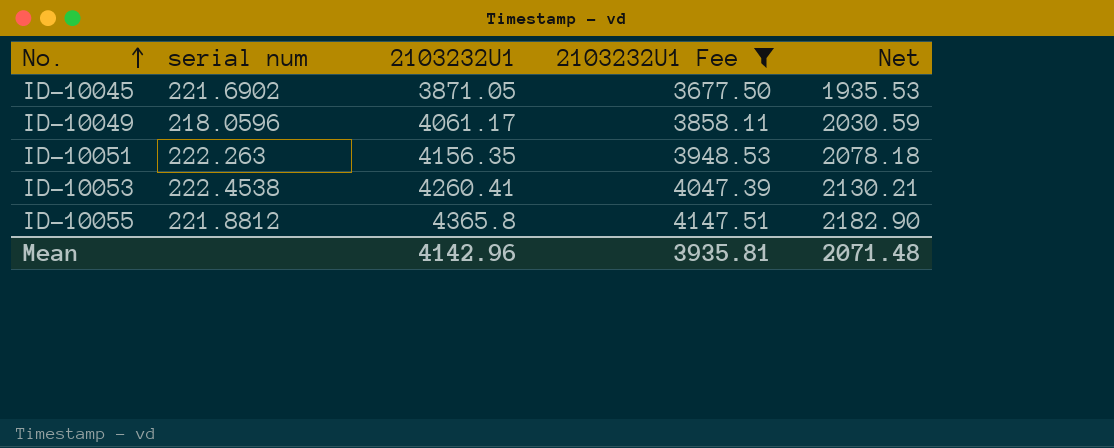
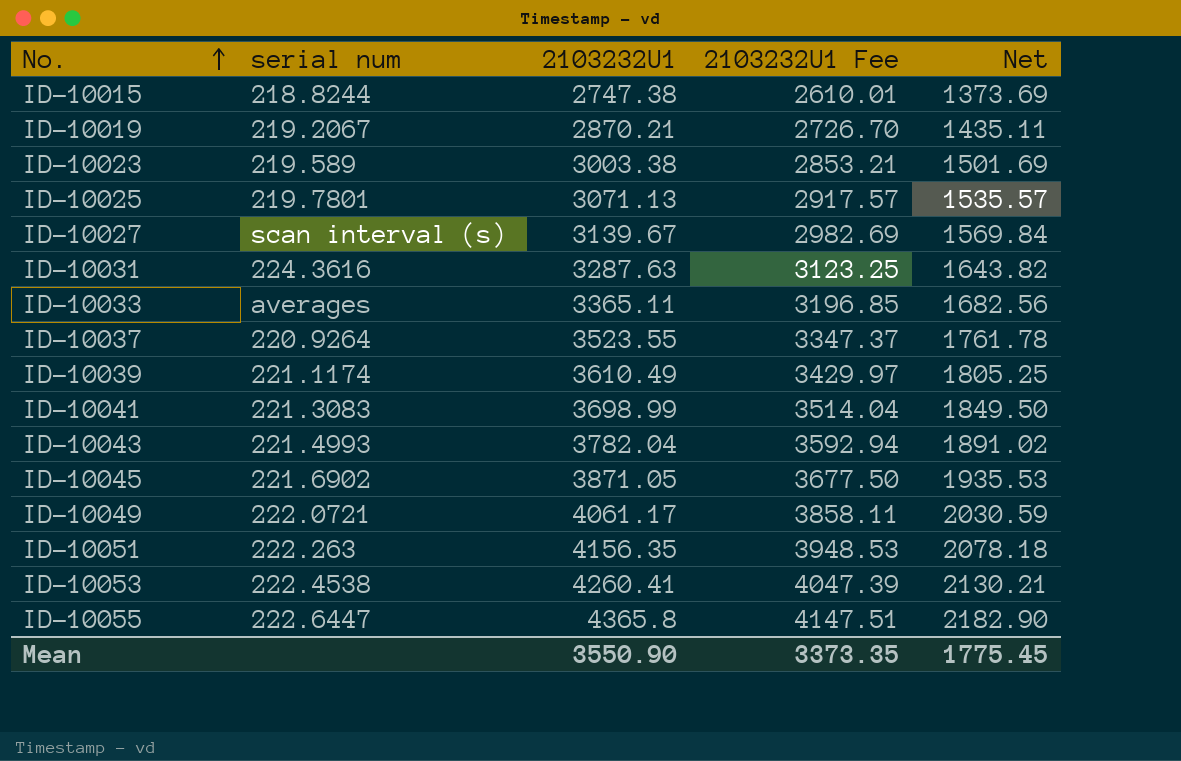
filter: 2103232U1 Fee >= 3677.50 -> none
ID-10049 | serial num: 218.0596 -> 222.0721
ID-10055 | serial num: 221.8812 -> 222.6447
Mean | 2103232U1: 4142.96 -> 3550.90
Mean | 2103232U1 Fee: 3935.81 -> 3373.35
Mean | Net: 2071.48 -> 1775.45

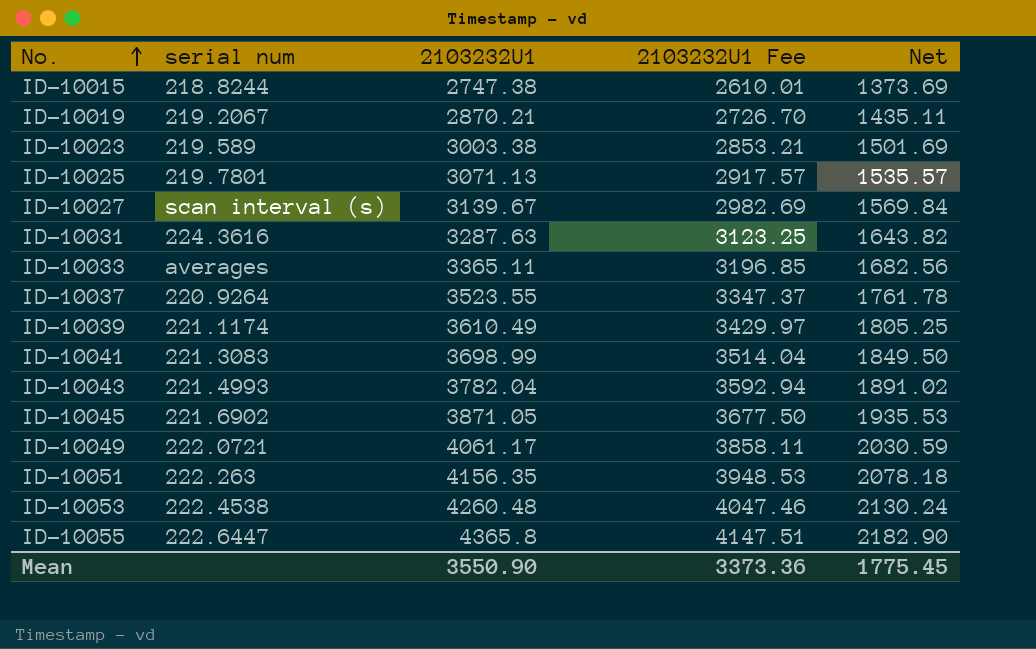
ID-10053 | 2103232U1: 4260.41 -> 4260.48
ID-10053 | 2103232U1 Fee: 4047.39 -> 4047.46
ID-10053 | Net: 2130.21 -> 2130.24
Mean | 2103232U1 Fee: 3373.35 -> 3373.36

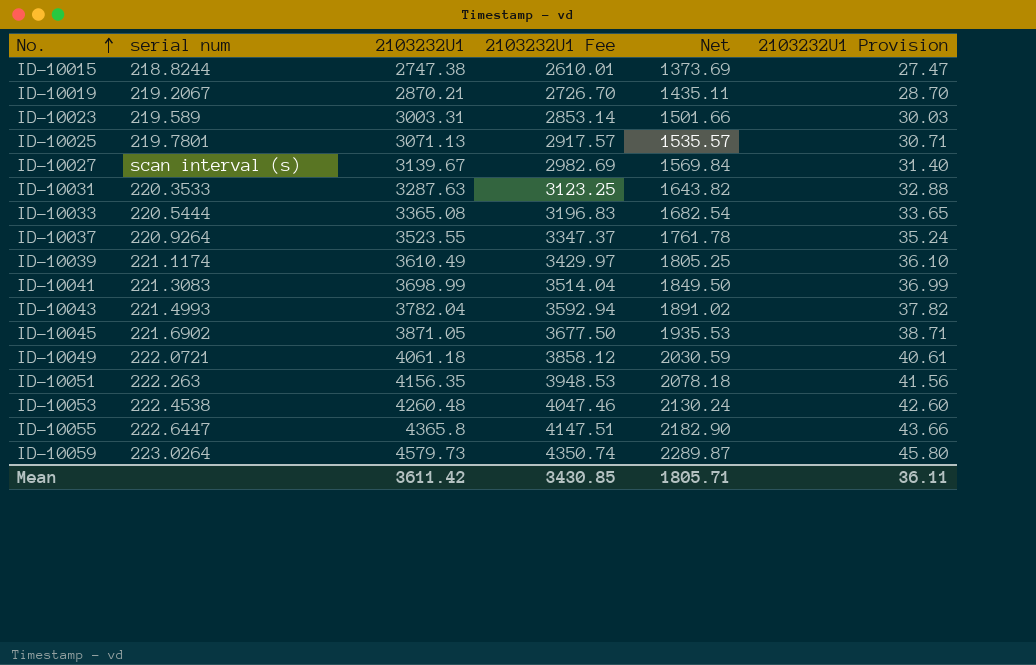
column 2103232U1 Provision | formula: none -> [2103232U1] * 0.01
ID-10023 | 2103232U1: 3003.38 -> 3003.31
ID-10023 | 2103232U1 Fee: 2853.21 -> 2853.14
ID-10023 | Net: 1501.69 -> 1501.66
ID-10031 | serial num: 224.3616 -> 220.3533
ID-10033 | serial num: averages -> 220.5444
ID-10033 | 2103232U1: 3365.11 -> 3365.08
ID-10033 | 2103232U1 Fee: 3196.85 -> 3196.83
ID-10033 | Net: 1682.56 -> 1682.54
ID-10049 | 2103232U1: 4061.17 -> 4061.18
ID-10049 | 2103232U1 Fee: 3858.11 -> 3858.12
row ID-10059: none -> 223.0264 | 4579.73 | 4350.74 | 2289.87 | 45.80
Mean | 2103232U1: 3550.90 -> 3611.42
Mean | 2103232U1 Fee: 3373.36 -> 3430.85
Mean | Net: 1775.45 -> 1805.71

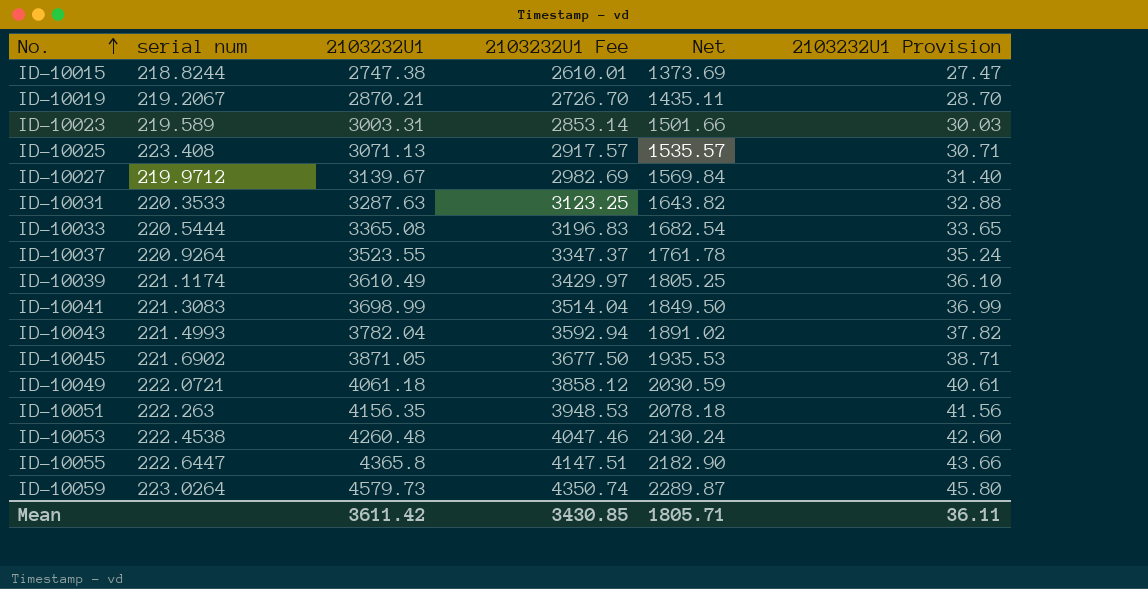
ID-10025 | serial num: 219.7801 -> 223.408
ID-10027 | serial num: scan interval (s) -> 219.9712

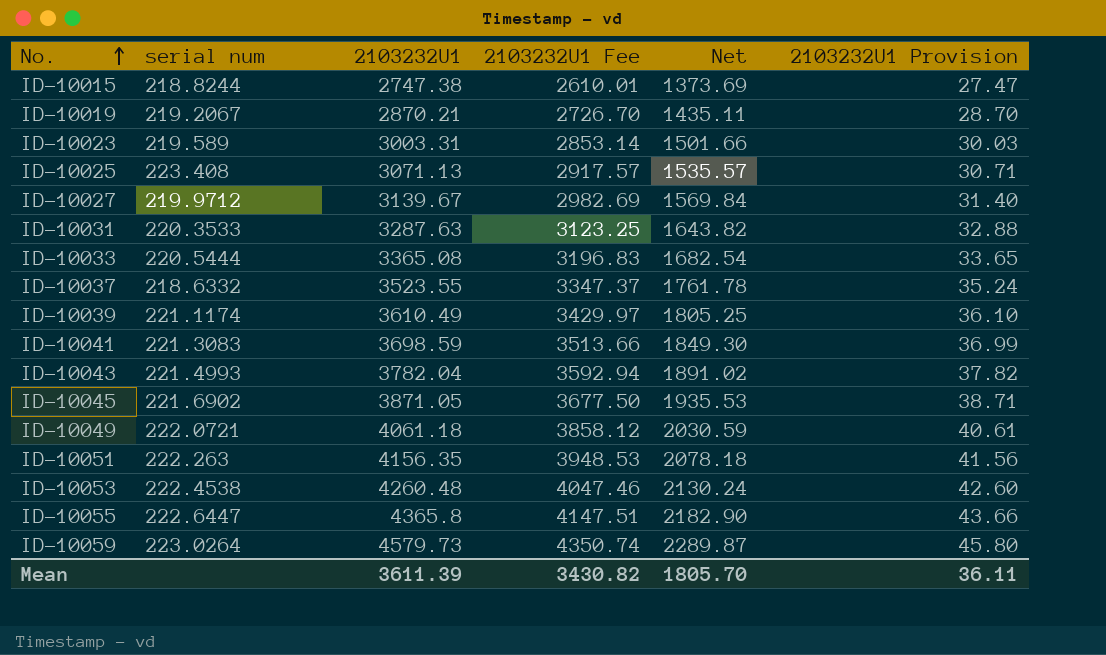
ID-10037 | serial num: 220.9264 -> 218.6332
ID-10041 | 2103232U1: 3698.99 -> 3698.59
ID-10041 | 2103232U1 Fee: 3514.04 -> 3513.66
ID-10041 | Net: 1849.50 -> 1849.30
Mean | 2103232U1: 3611.42 -> 3611.39
Mean | 2103232U1 Fee: 3430.85 -> 3430.82
Mean | Net: 1805.71 -> 1805.70

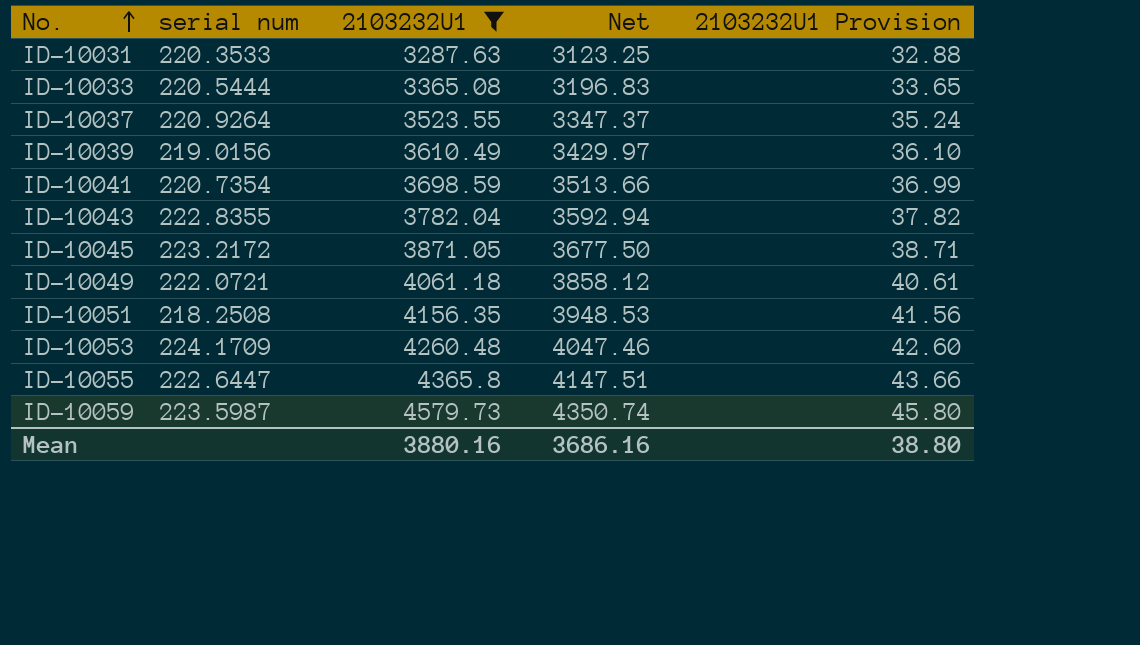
filter: none -> 2103232U1 >= 3287.63
column 2103232U1 Fee | formula: [2103232U1] * 0.95 -> none
column Net | formula: [2103232U1] * 0.5 -> [2103232U1] * 0.95
ID-10037 | serial num: 218.6332 -> 220.9264
ID-10039 | serial num: 221.1174 -> 219.0156
ID-10041 | serial num: 221.3083 -> 220.7354
ID-10043 | serial num: 221.4993 -> 222.8355
ID-10045 | serial num: 221.6902 -> 223.2172
ID-10051 | serial num: 222.263 -> 218.2508
ID-10053 | serial num: 222.4538 -> 224.1709
ID-10059 | serial num: 223.0264 -> 223.5987
Mean | 2103232U1: 3611.39 -> 3880.16
Mean | Net: 1805.70 -> 3686.16
Mean | 2103232U1 Provision: 36.11 -> 38.80

